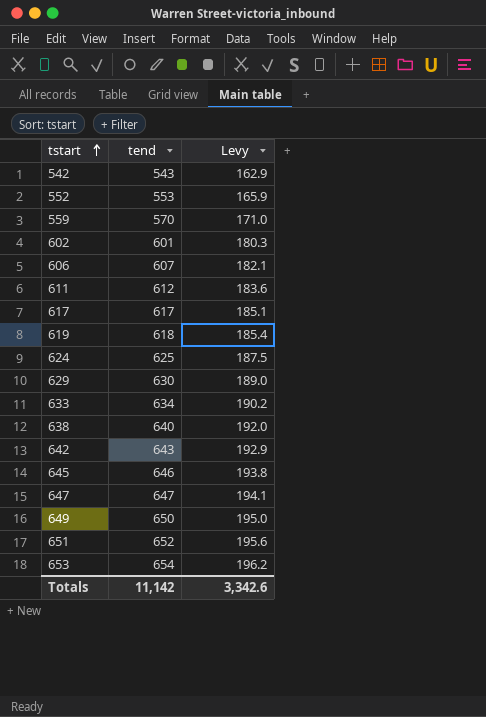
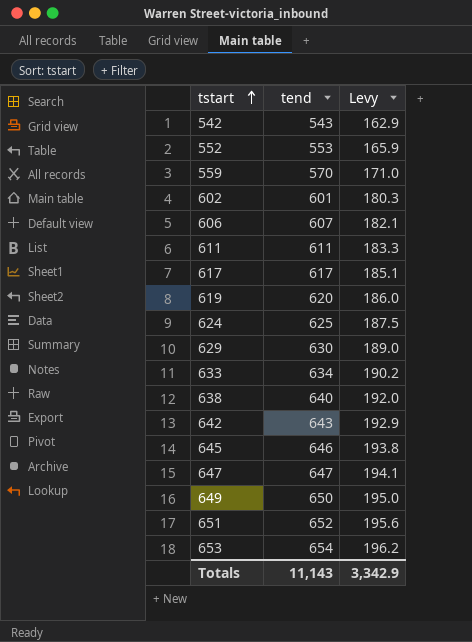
611 | tend: 612 -> 611
611 | Levy: 183.6 -> 183.3
619 | tend: 618 -> 620
619 | Levy: 185.4 -> 186.0
Totals | tend: 11,142 -> 11,143
Totals | Levy: 3,342.6 -> 3,342.9

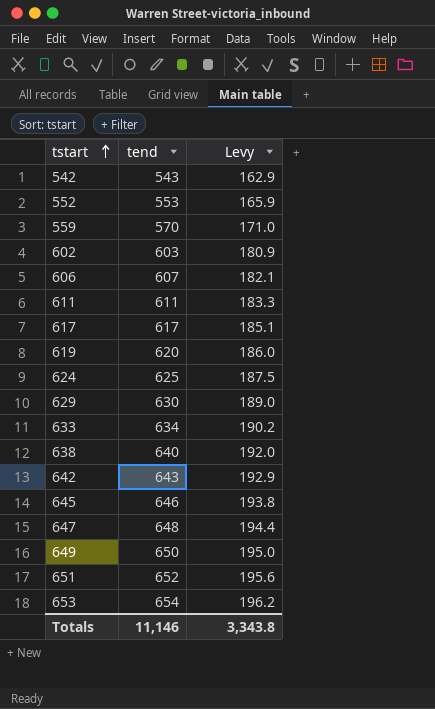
602 | tend: 601 -> 603
602 | Levy: 180.3 -> 180.9
647 | tend: 647 -> 648
647 | Levy: 194.1 -> 194.4
Totals | tend: 11,143 -> 11,146
Totals | Levy: 3,342.9 -> 3,343.8

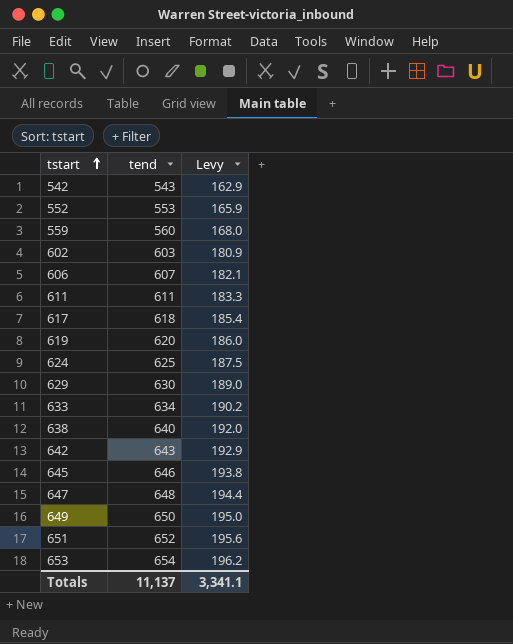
559 | tend: 570 -> 560
559 | Levy: 171.0 -> 168.0
617 | tend: 617 -> 618
617 | Levy: 185.1 -> 185.4
Totals | tend: 11,146 -> 11,137
Totals | Levy: 3,343.8 -> 3,341.1

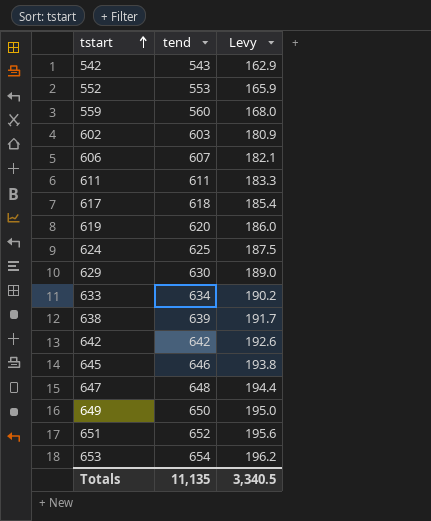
638 | tend: 640 -> 639
638 | Levy: 192.0 -> 191.7
642 | tend: 643 -> 642
642 | Levy: 192.9 -> 192.6
Totals | tend: 11,137 -> 11,135
Totals | Levy: 3,341.1 -> 3,340.5

